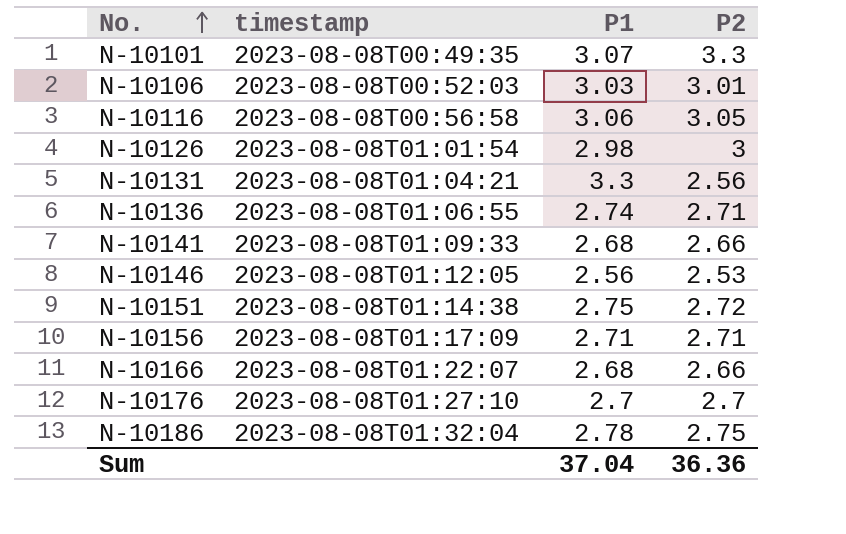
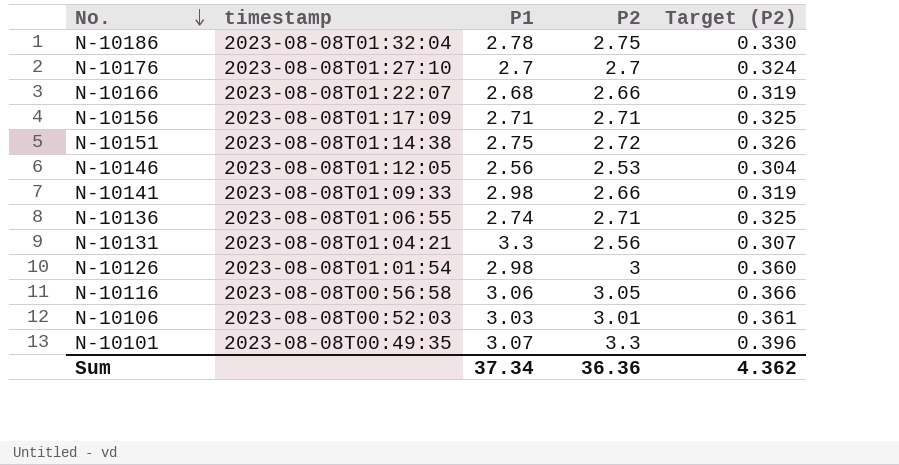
row order: No. ascending -> No. descending
column Target (P2) | formula: none -> [P2] * 0.12
N-10141 | P1: 2.68 -> 2.98
Sum | P1: 37.04 -> 37.34

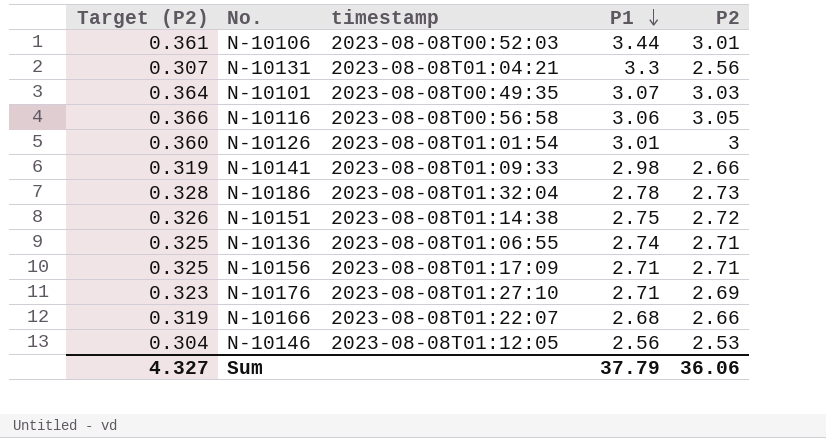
row order: No. descending -> P1 descending
column Target (P2) | position: 5 -> 1
N-10106 | P1: 3.03 -> 3.44
N-10101 | Target (P2): 0.396 -> 0.364
N-10101 | P2: 3.3 -> 3.03
N-10126 | P1: 2.98 -> 3.01
N-10186 | Target (P2): 0.330 -> 0.328
N-10186 | P2: 2.75 -> 2.73
N-10176 | Target (P2): 0.324 -> 0.323
N-10176 | P1: 2.7 -> 2.71
N-10176 | P2: 2.7 -> 2.69
Sum | Target (P2): 4.362 -> 4.327
Sum | P1: 37.34 -> 37.79
Sum | P2: 36.36 -> 36.06

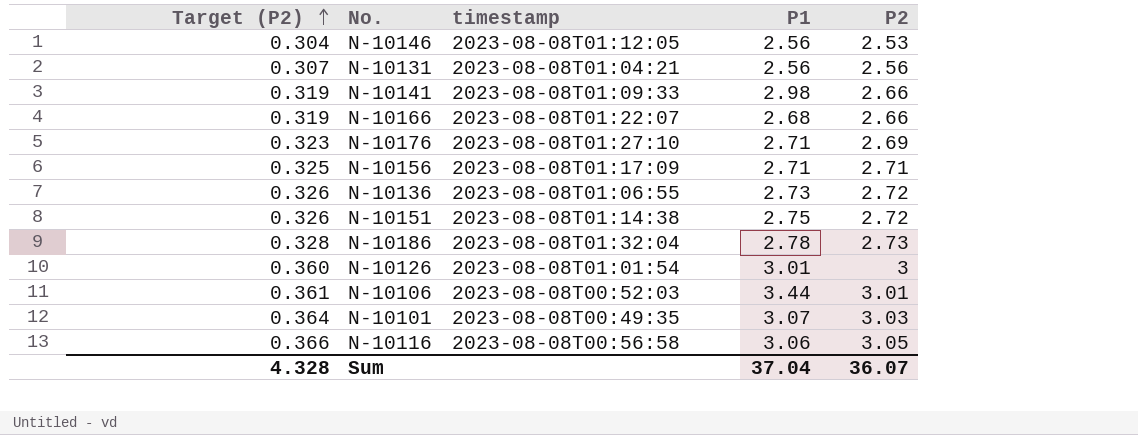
row order: P1 descending -> Target (P2) ascending
N-10131 | P1: 3.3 -> 2.56
N-10136 | Target (P2): 0.325 -> 0.326
N-10136 | P1: 2.74 -> 2.73
N-10136 | P2: 2.71 -> 2.72
Sum | Target (P2): 4.327 -> 4.328
Sum | P1: 37.79 -> 37.04
Sum | P2: 36.06 -> 36.07

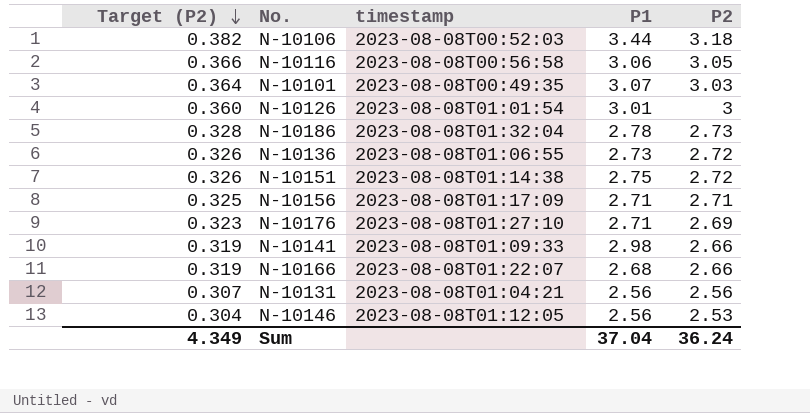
row order: Target (P2) ascending -> Target (P2) descending
N-10106 | Target (P2): 0.361 -> 0.382
N-10106 | P2: 3.01 -> 3.18
Sum | Target (P2): 4.328 -> 4.349
Sum | P2: 36.07 -> 36.24

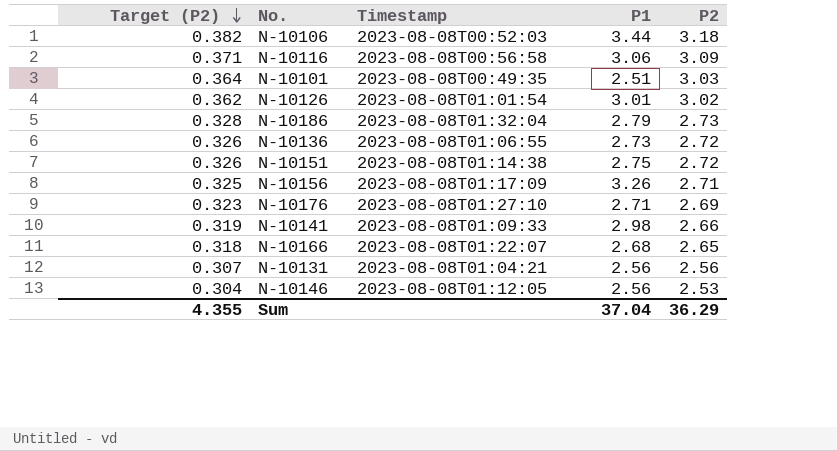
column name: timestamp -> Timestamp
N-10116 | Target (P2): 0.366 -> 0.371
N-10116 | P2: 3.05 -> 3.09
N-10101 | P1: 3.07 -> 2.51
N-10126 | Target (P2): 0.360 -> 0.362
N-10126 | P2: 3 -> 3.02
N-10186 | P1: 2.78 -> 2.79
N-10156 | P1: 2.71 -> 3.26
N-10166 | Target (P2): 0.319 -> 0.318
N-10166 | P2: 2.66 -> 2.65
Sum | Target (P2): 4.349 -> 4.355
Sum | P2: 36.24 -> 36.29

